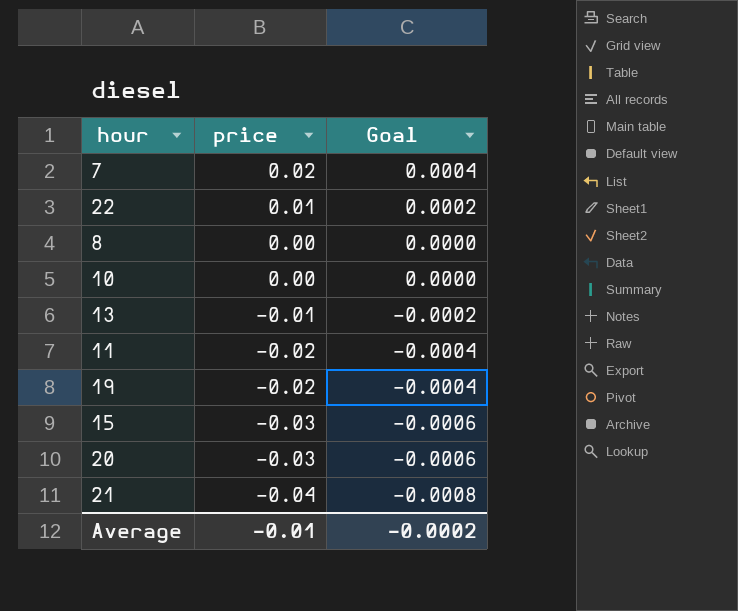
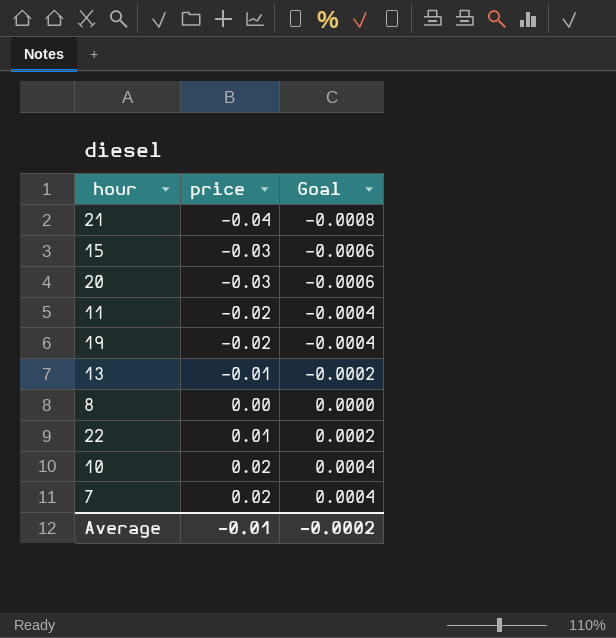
row order: price descending -> price ascending
10 | price: 0.00 -> 0.02
10 | Goal: 0.0000 -> 0.0004

